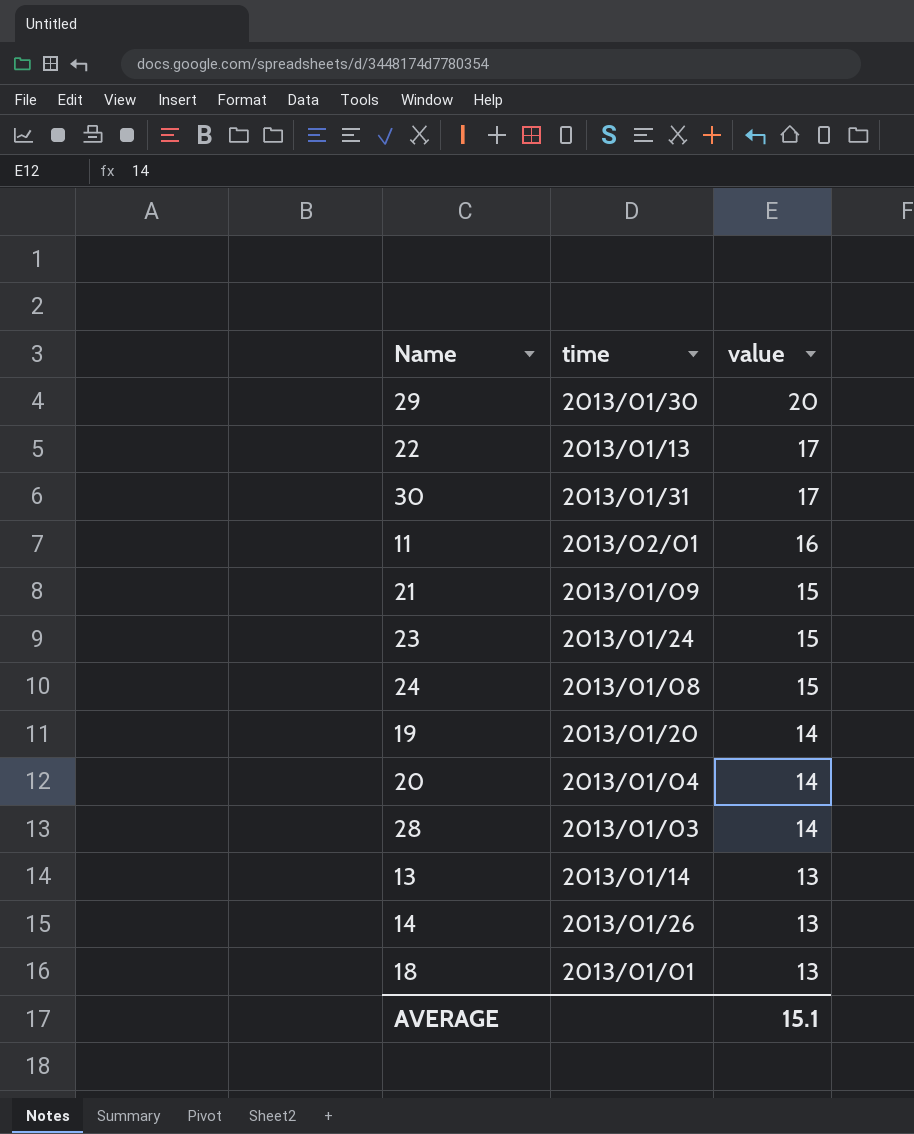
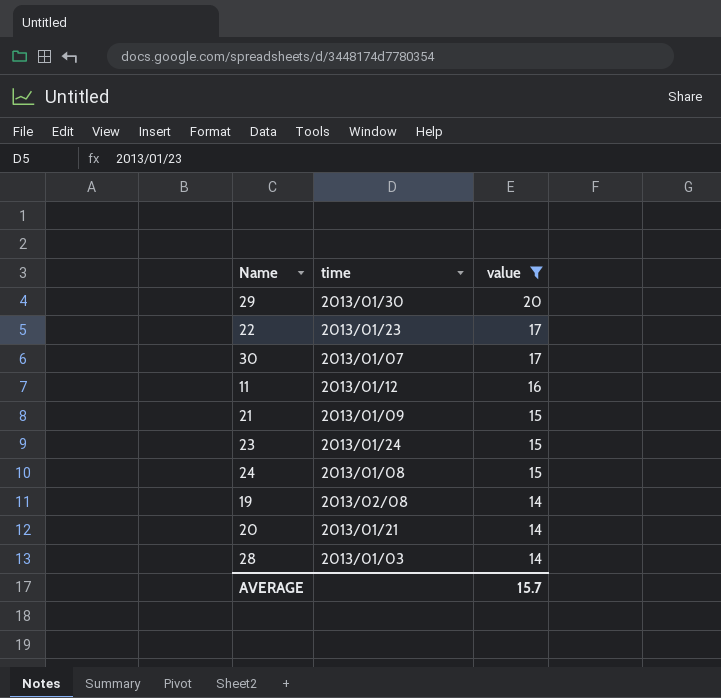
filter: none -> value != 13
22 | time: 2013/01/13 -> 2013/01/23
30 | time: 2013/01/31 -> 2013/01/07
11 | time: 2013/02/01 -> 2013/01/12
19 | time: 2013/01/20 -> 2013/02/08
20 | time: 2013/01/04 -> 2013/01/21
AVERAGE | value: 15.1 -> 15.7

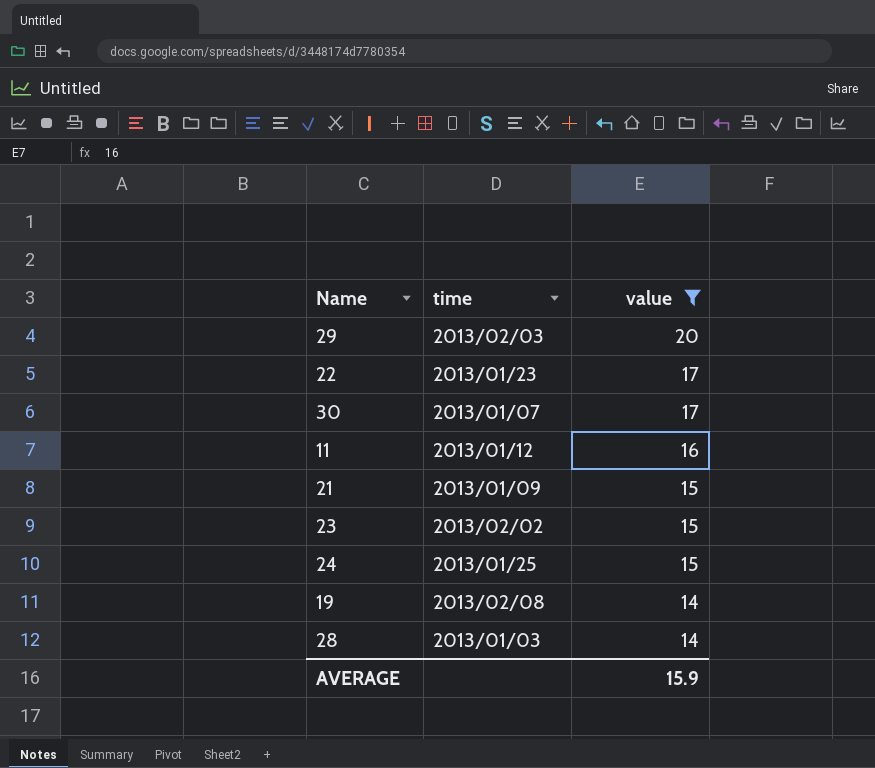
row 20: 2013/01/21 | 14 -> none
29 | time: 2013/01/30 -> 2013/02/03
23 | time: 2013/01/24 -> 2013/02/02
24 | time: 2013/01/08 -> 2013/01/25
AVERAGE | value: 15.7 -> 15.9

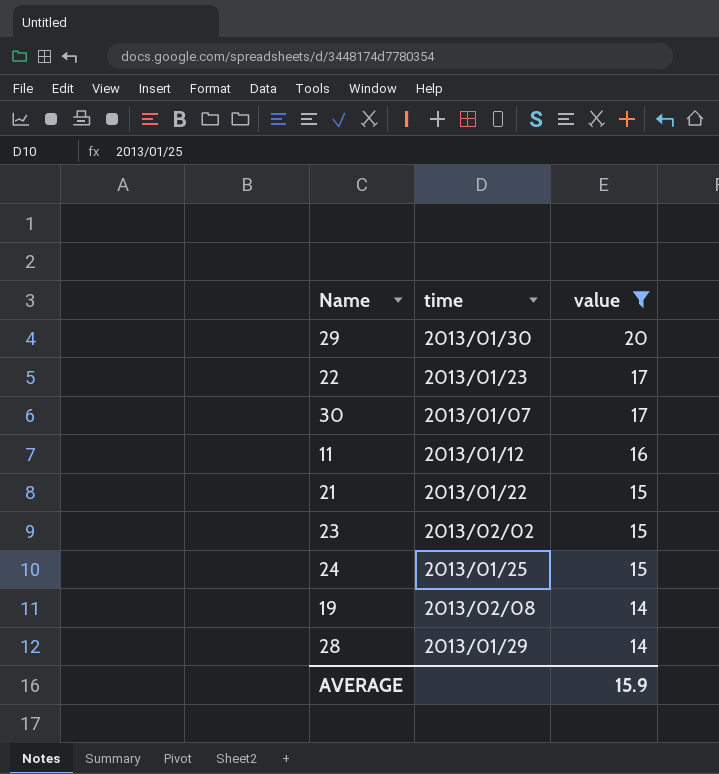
29 | time: 2013/02/03 -> 2013/01/30
21 | time: 2013/01/09 -> 2013/01/22
28 | time: 2013/01/03 -> 2013/01/29

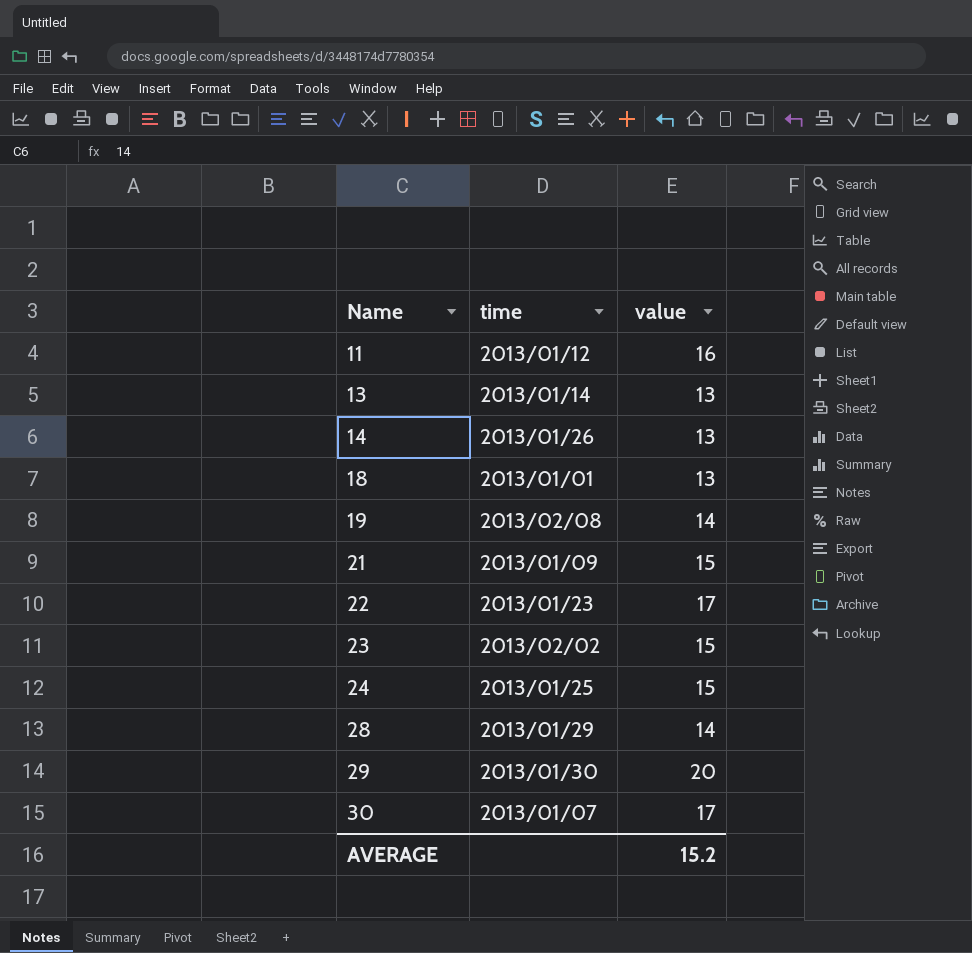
filter: value != 13 -> none
row order: value descending -> Name ascending
21 | time: 2013/01/22 -> 2013/01/09
AVERAGE | value: 15.9 -> 15.2

